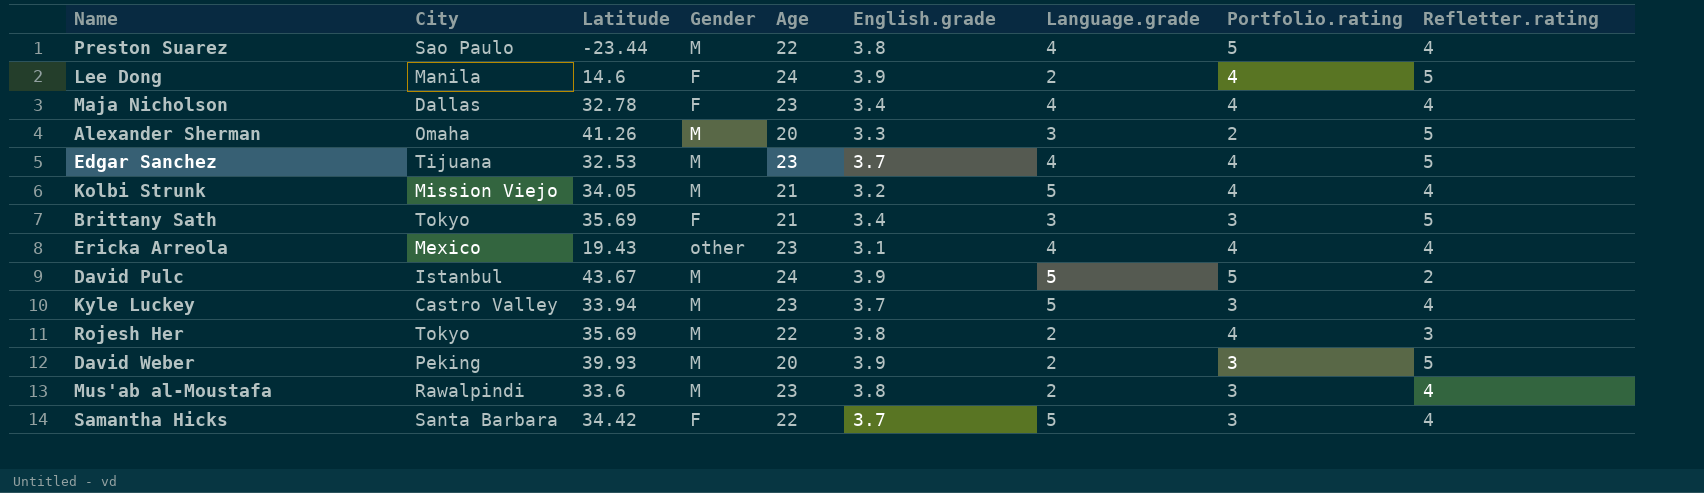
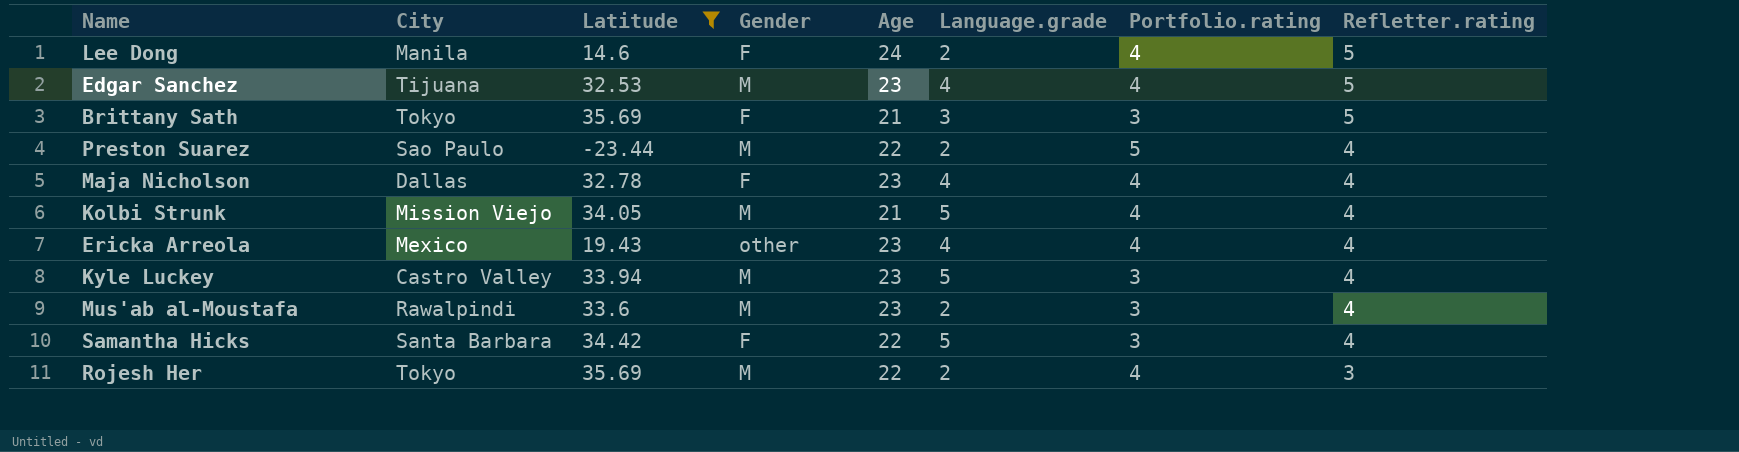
filter: none -> Latitude <= 35.69
row order: none -> Refletter.rating descending
column English.grade | position: 6 -> none
Preston Suarez | Language.grade: 4 -> 2

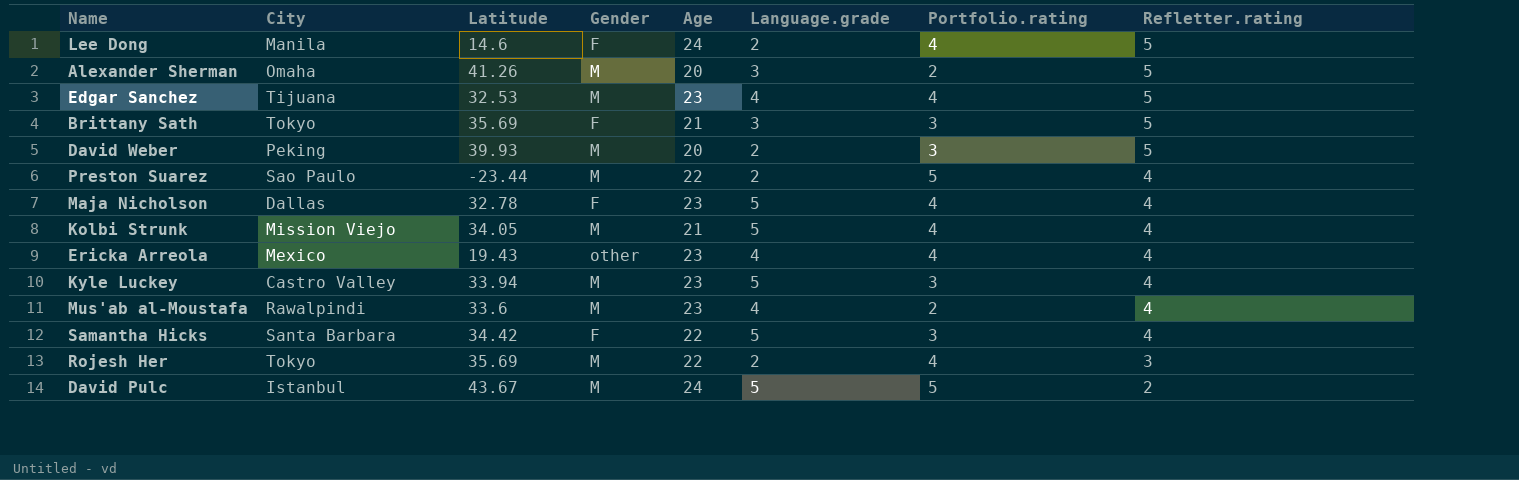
filter: Latitude <= 35.69 -> none
Maja Nicholson | Language.grade: 4 -> 5
Mus'ab al-Moustafa | Language.grade: 2 -> 4
Mus'ab al-Moustafa | Portfolio.rating: 3 -> 2

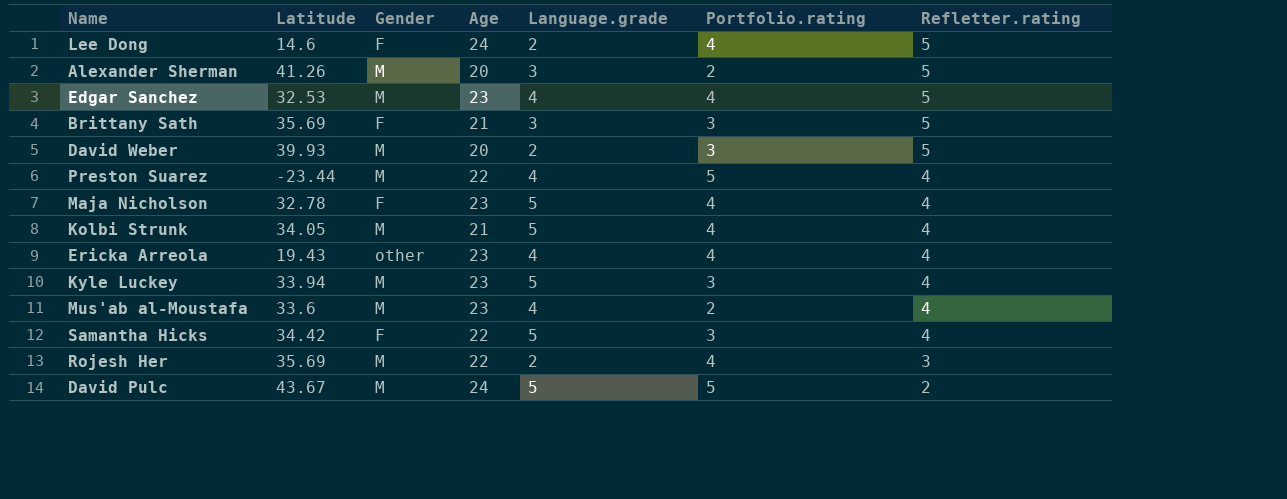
column City | position: 2 -> none
Preston Suarez | Language.grade: 2 -> 4

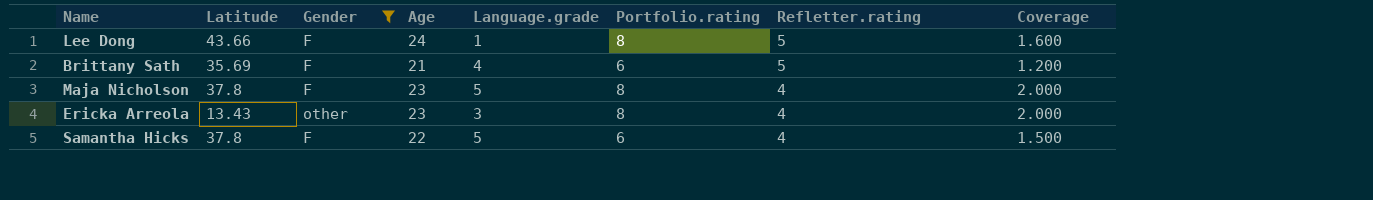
filter: none -> Gender != M
column Coverage | formula: none -> [Portfolio.rating] / [Refletter.rating]
Lee Dong | Latitude: 14.6 -> 43.66
Lee Dong | Language.grade: 2 -> 1
Lee Dong | Portfolio.rating: 4 -> 8
Brittany Sath | Language.grade: 3 -> 4
Brittany Sath | Portfolio.rating: 3 -> 6
Maja Nicholson | Latitude: 32.78 -> 37.8
Maja Nicholson | Portfolio.rating: 4 -> 8
Ericka Arreola | Latitude: 19.43 -> 13.43
Ericka Arreola | Language.grade: 4 -> 3
Ericka Arreola | Portfolio.rating: 4 -> 8
Samantha Hicks | Latitude: 34.42 -> 37.8
Samantha Hicks | Portfolio.rating: 3 -> 6

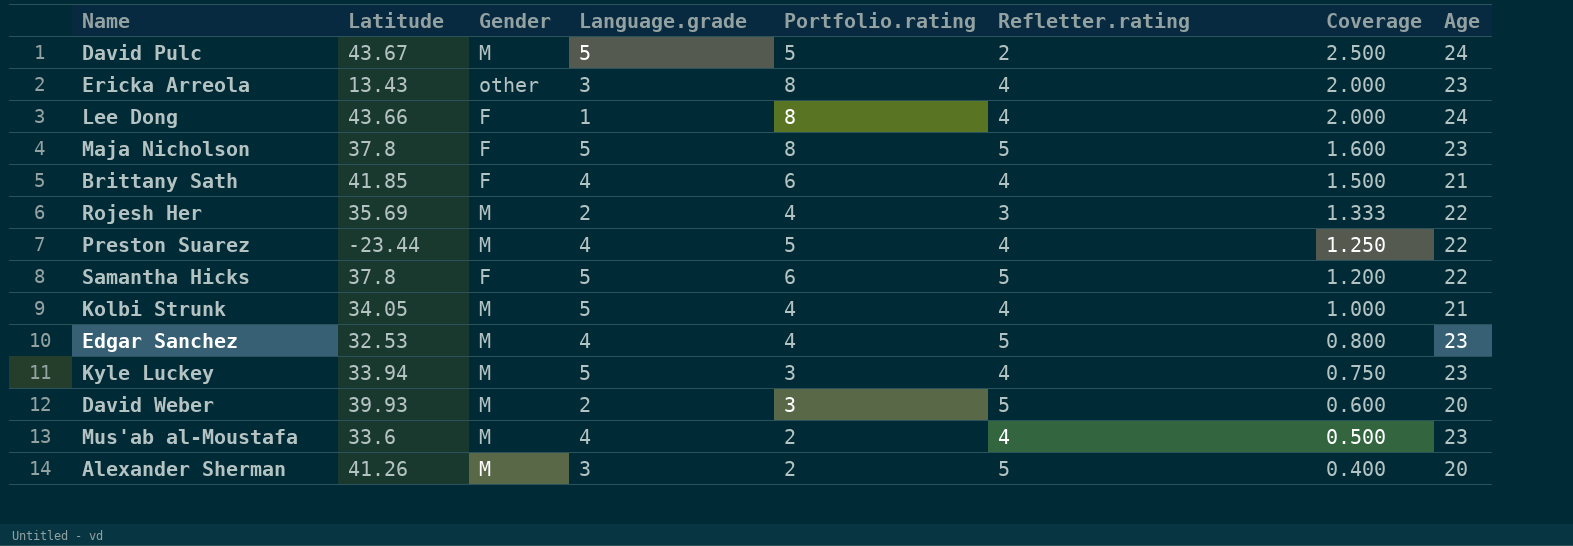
filter: Gender != M -> none
row order: Refletter.rating descending -> Coverage descending
column Age | position: 4 -> 8
Lee Dong | Refletter.rating: 5 -> 4
Lee Dong | Coverage: 1.600 -> 2.000
Maja Nicholson | Refletter.rating: 4 -> 5
Maja Nicholson | Coverage: 2.000 -> 1.600
Brittany Sath | Latitude: 35.69 -> 41.85
Brittany Sath | Refletter.rating: 5 -> 4
Brittany Sath | Coverage: 1.200 -> 1.500
Samantha Hicks | Refletter.rating: 4 -> 5
Samantha Hicks | Coverage: 1.500 -> 1.200

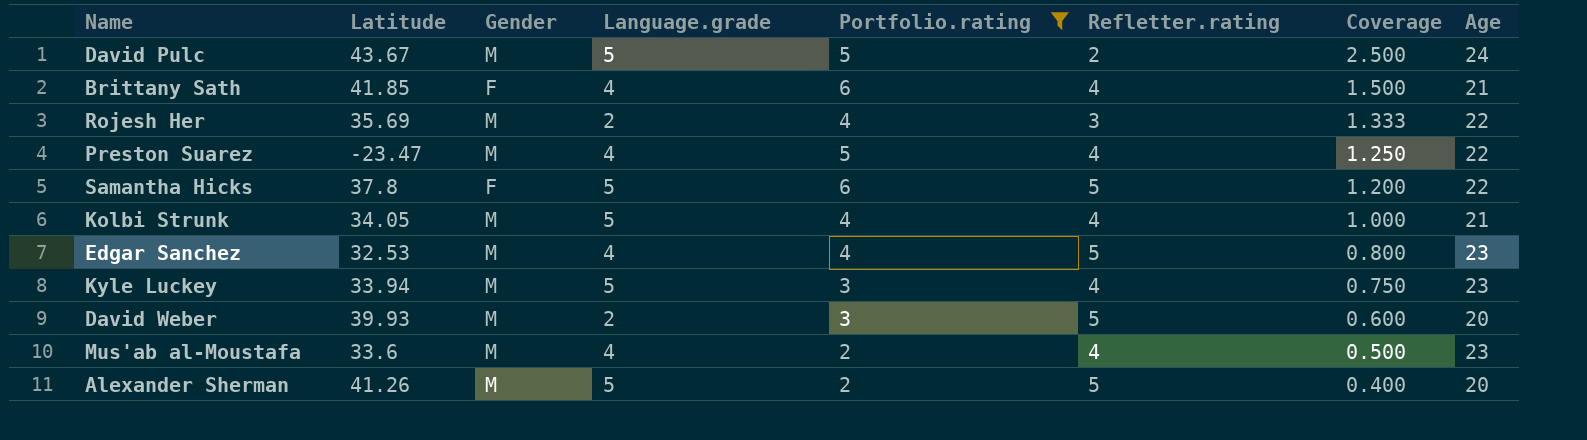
filter: none -> Portfolio.rating != 8
Preston Suarez | Latitude: -23.44 -> -23.47
Alexander Sherman | Language.grade: 3 -> 5

